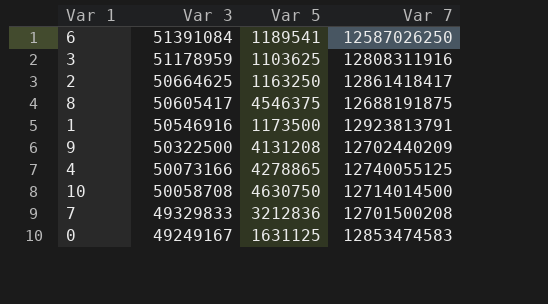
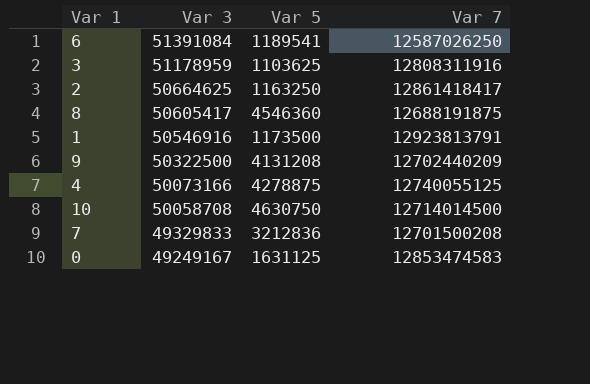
8 | Var 5: 4546375 -> 4546360
4 | Var 5: 4278865 -> 4278875

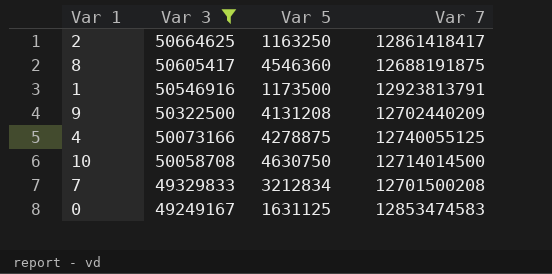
filter: none -> Var 3 <= 50664625
7 | Var 5: 3212836 -> 3212834

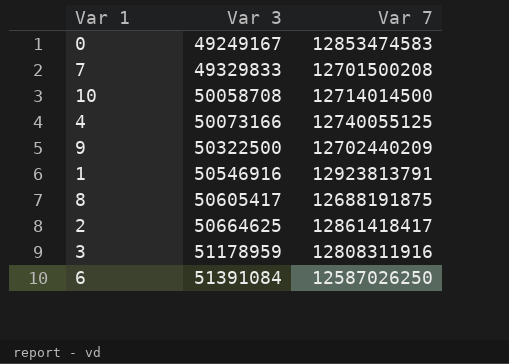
filter: Var 3 <= 50664625 -> none
row order: Var 3 descending -> Var 3 ascending
column Var 5 | position: 3 -> none

